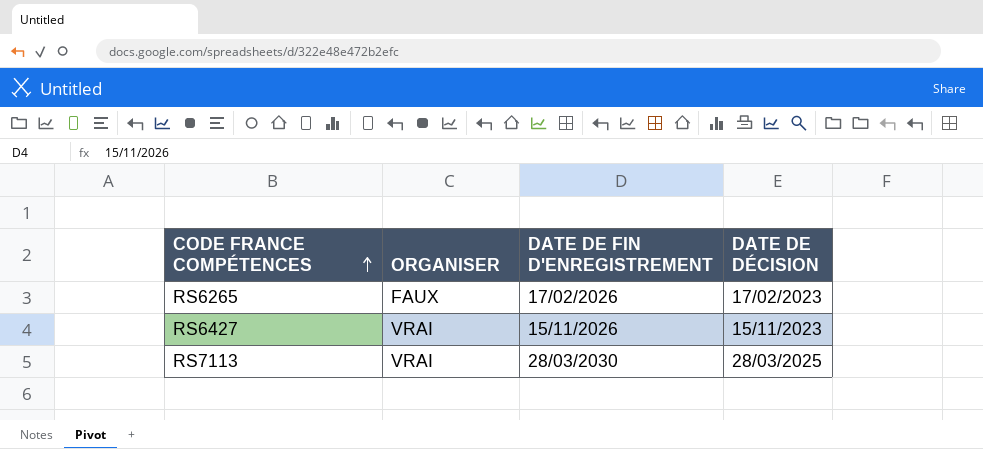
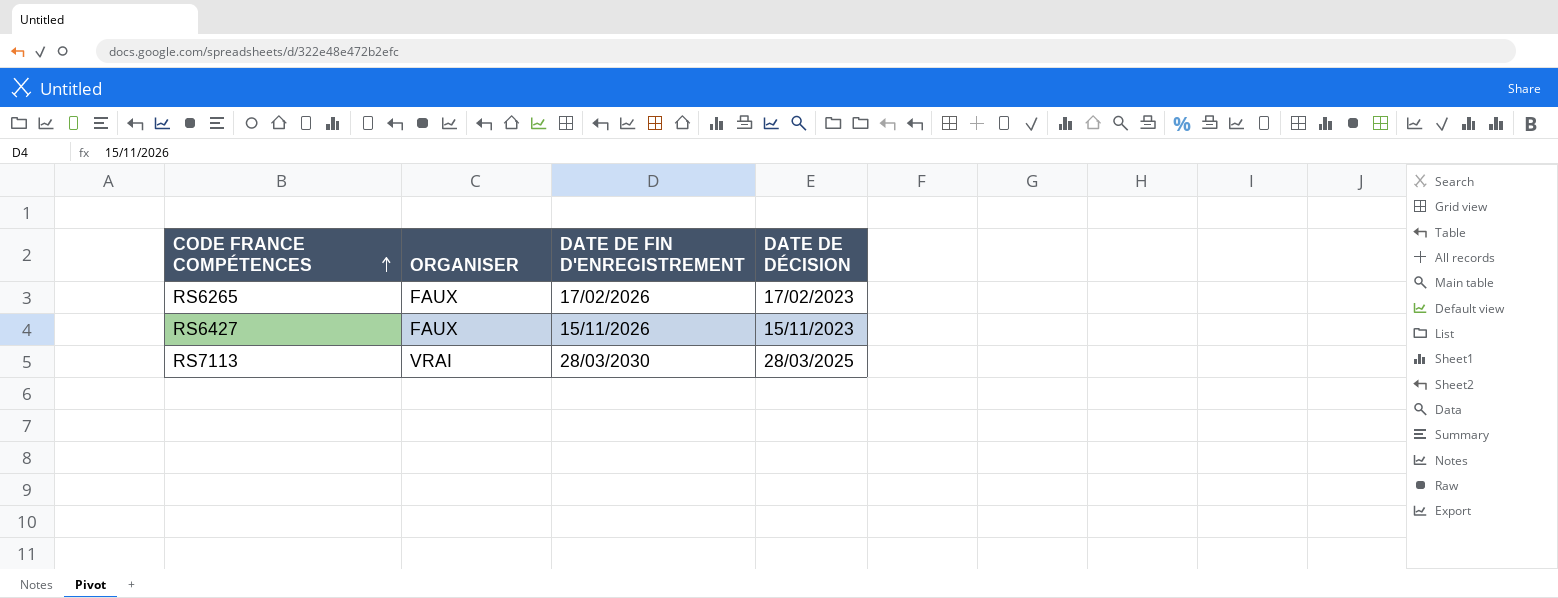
RS6427 | ORGANISER: VRAI -> FAUX

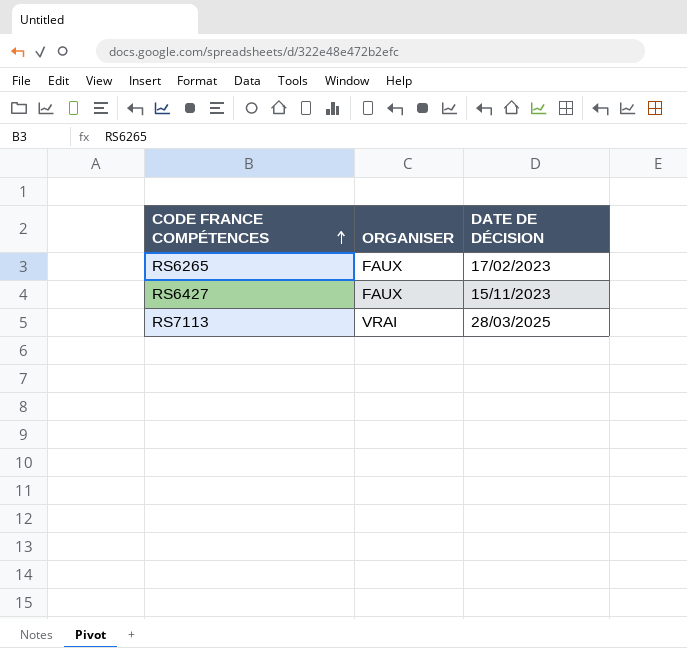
column DATE DE FIN D'ENREGISTREMENT | position: 3 -> none

